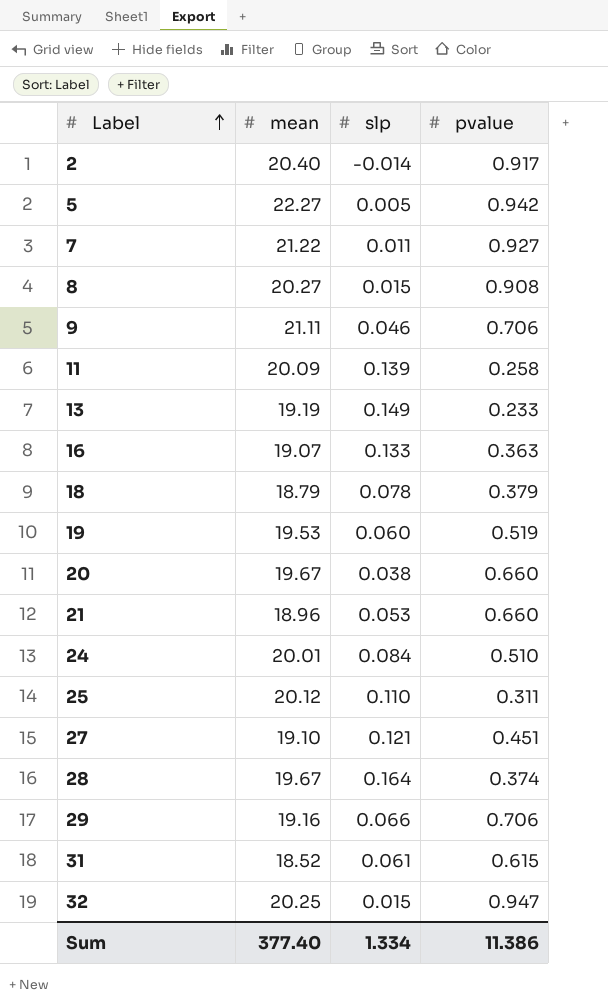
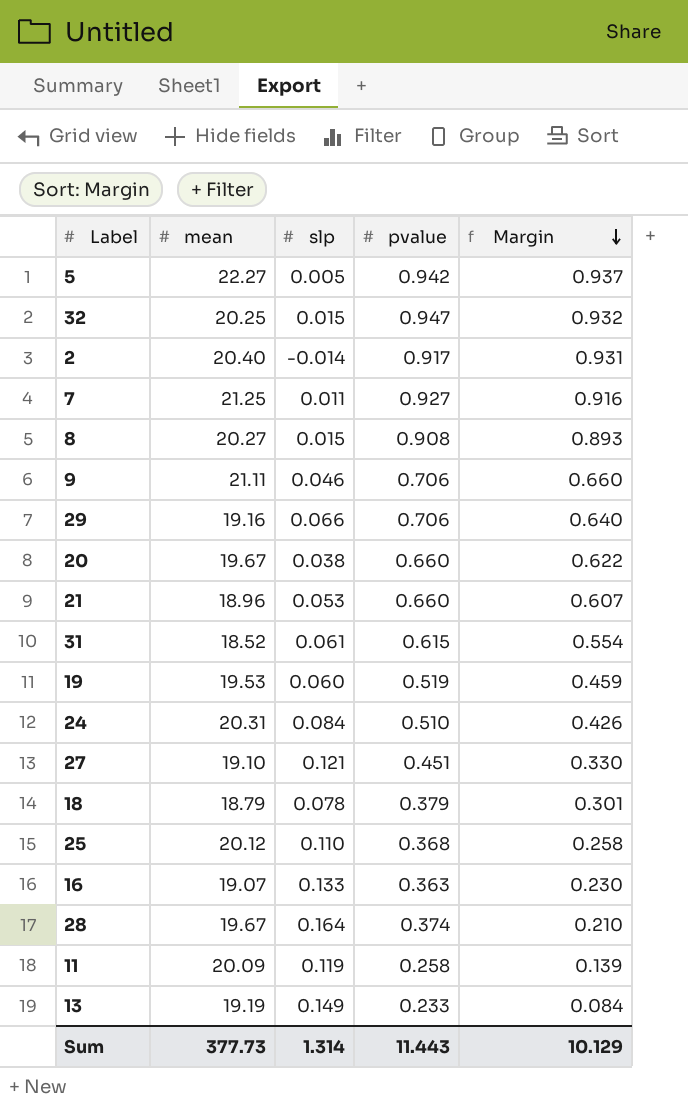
row order: Label ascending -> Margin descending
column Margin | formula: none -> [pvalue] - [slp]
7 | mean: 21.22 -> 21.25
24 | mean: 20.01 -> 20.31
25 | pvalue: 0.311 -> 0.368
11 | slp: 0.139 -> 0.119
Sum | mean: 377.40 -> 377.73
Sum | slp: 1.334 -> 1.314
Sum | pvalue: 11.386 -> 11.443

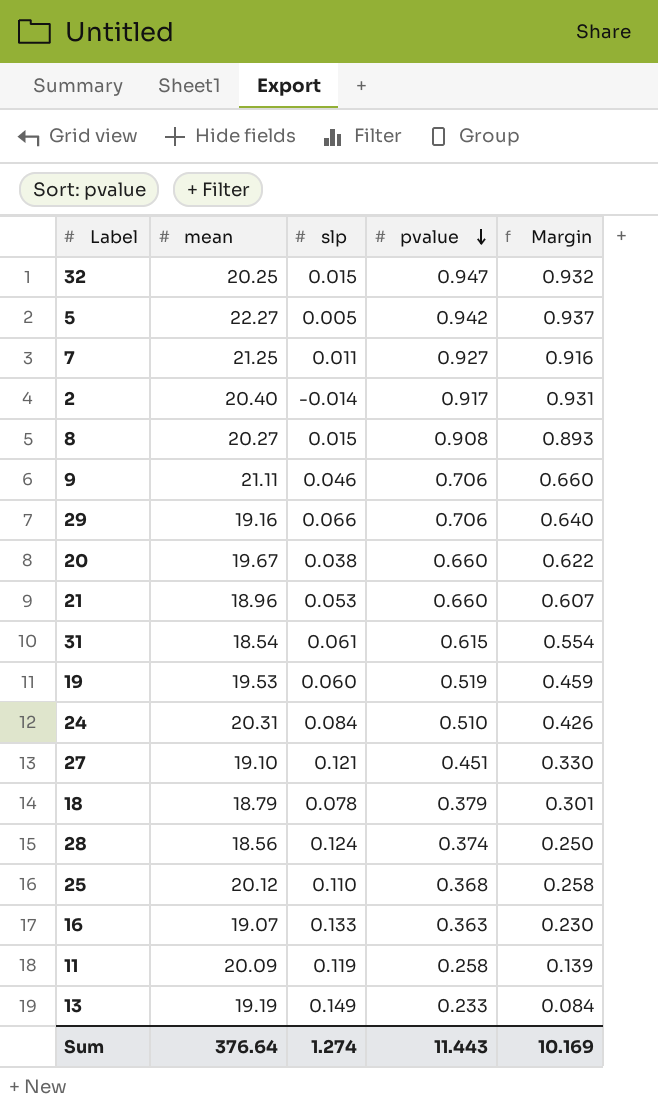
row order: Margin descending -> pvalue descending
31 | mean: 18.52 -> 18.54
28 | mean: 19.67 -> 18.56
28 | slp: 0.164 -> 0.124
28 | Margin: 0.210 -> 0.250
Sum | mean: 377.73 -> 376.64
Sum | slp: 1.314 -> 1.274
Sum | Margin: 10.129 -> 10.169

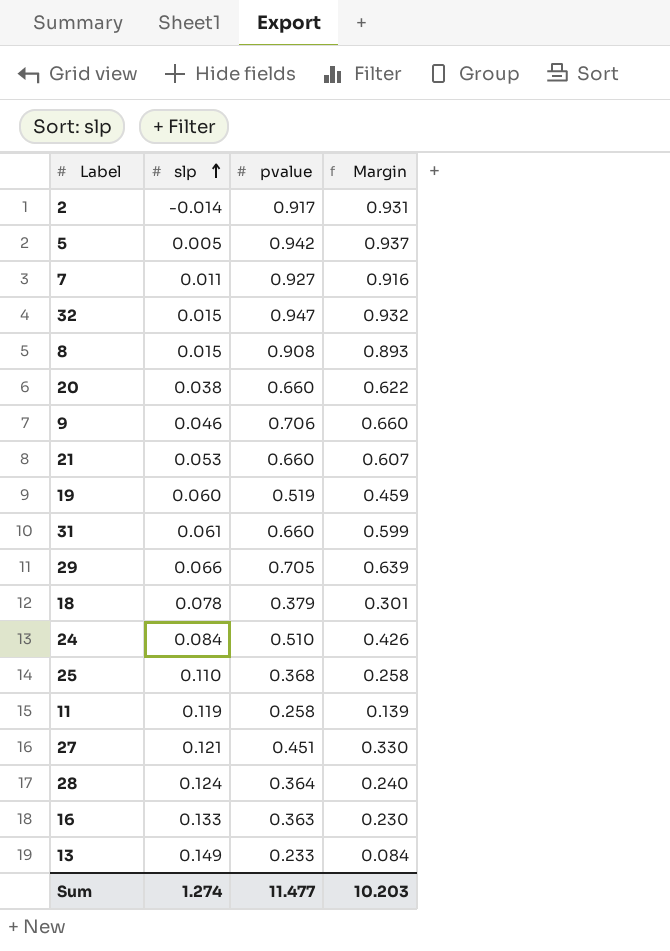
row order: pvalue descending -> slp ascending
column mean | position: 2 -> none
31 | pvalue: 0.615 -> 0.660
31 | Margin: 0.554 -> 0.599
29 | pvalue: 0.706 -> 0.705
29 | Margin: 0.640 -> 0.639
28 | pvalue: 0.374 -> 0.364
28 | Margin: 0.250 -> 0.240
Sum | pvalue: 11.443 -> 11.477
Sum | Margin: 10.169 -> 10.203

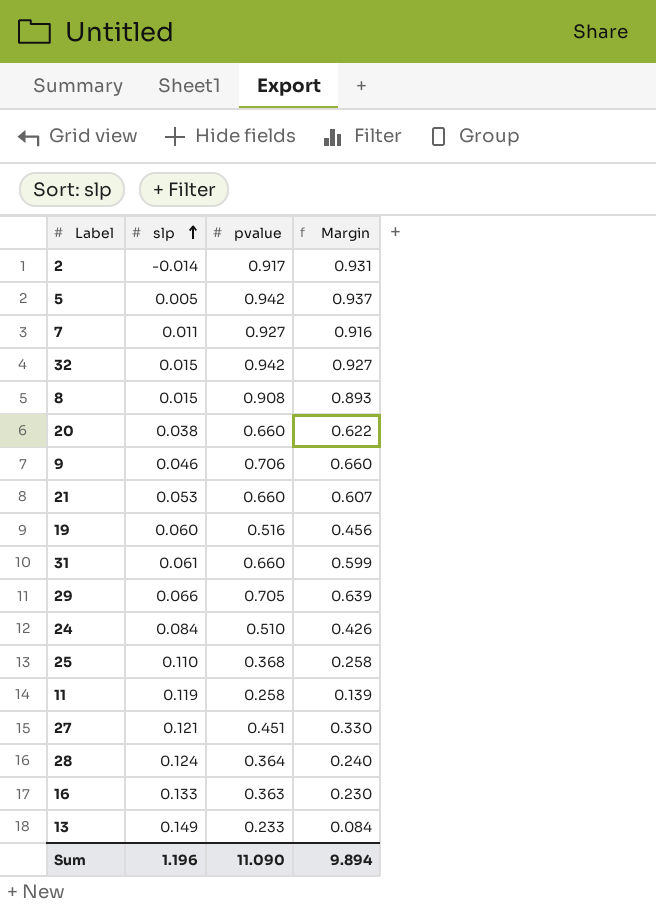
row 18: 0.078 | 0.379 | 0.301 -> none
32 | pvalue: 0.947 -> 0.942
32 | Margin: 0.932 -> 0.927
19 | pvalue: 0.519 -> 0.516
19 | Margin: 0.459 -> 0.456
Sum | slp: 1.274 -> 1.196
Sum | pvalue: 11.477 -> 11.090
Sum | Margin: 10.203 -> 9.894

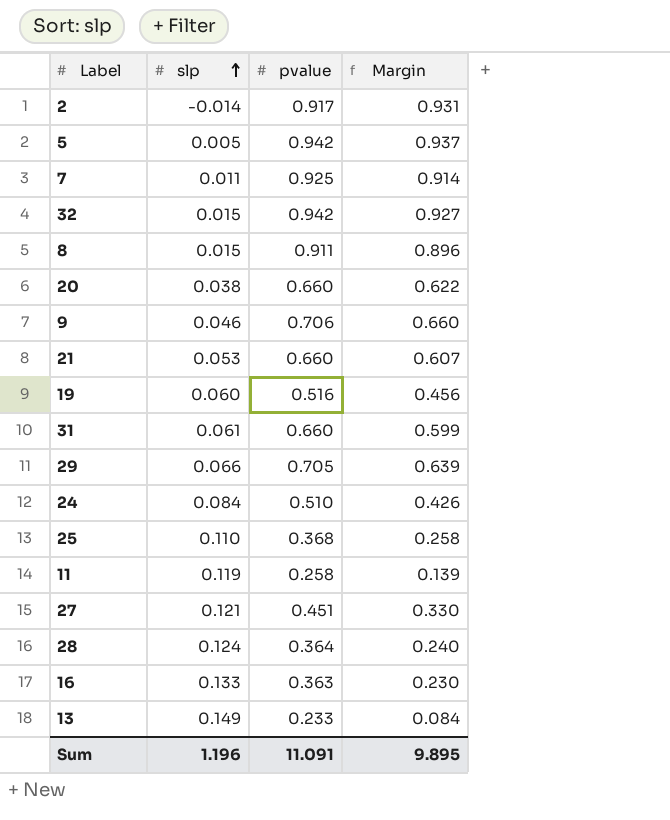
7 | pvalue: 0.927 -> 0.925
7 | Margin: 0.916 -> 0.914
8 | pvalue: 0.908 -> 0.911
8 | Margin: 0.893 -> 0.896
Sum | pvalue: 11.090 -> 11.091
Sum | Margin: 9.894 -> 9.895

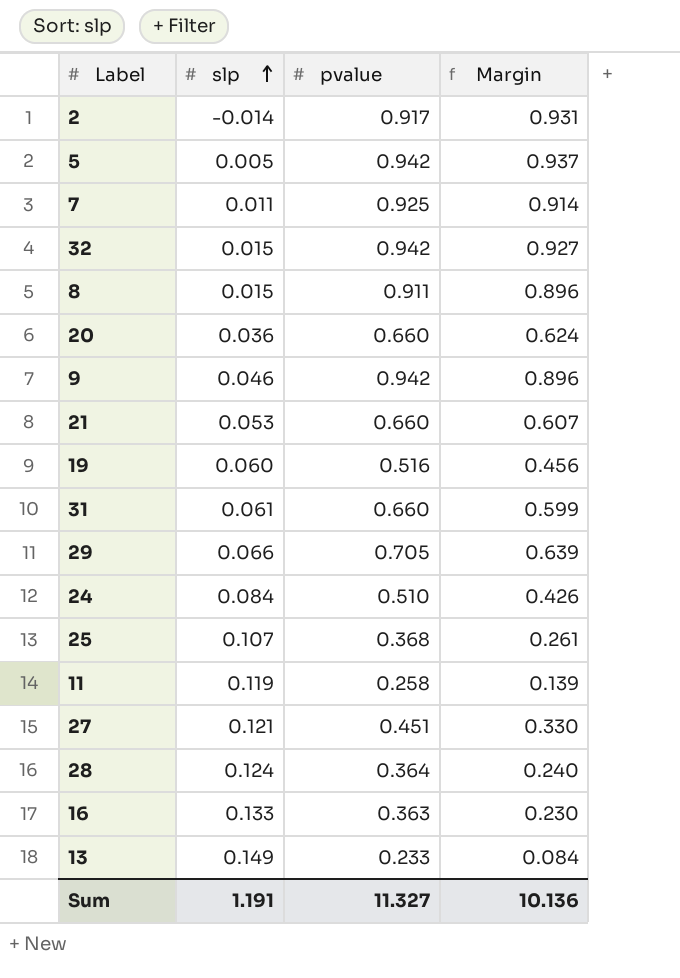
20 | slp: 0.038 -> 0.036
20 | Margin: 0.622 -> 0.624
9 | pvalue: 0.706 -> 0.942
9 | Margin: 0.660 -> 0.896
25 | slp: 0.110 -> 0.107
25 | Margin: 0.258 -> 0.261
Sum | slp: 1.196 -> 1.191
Sum | pvalue: 11.091 -> 11.327
Sum | Margin: 9.895 -> 10.136

